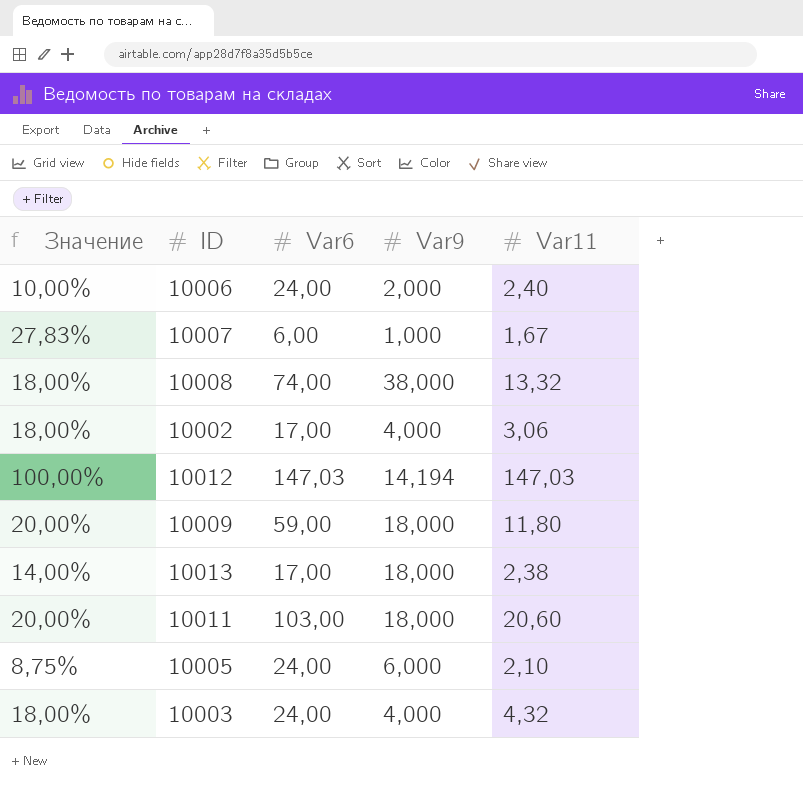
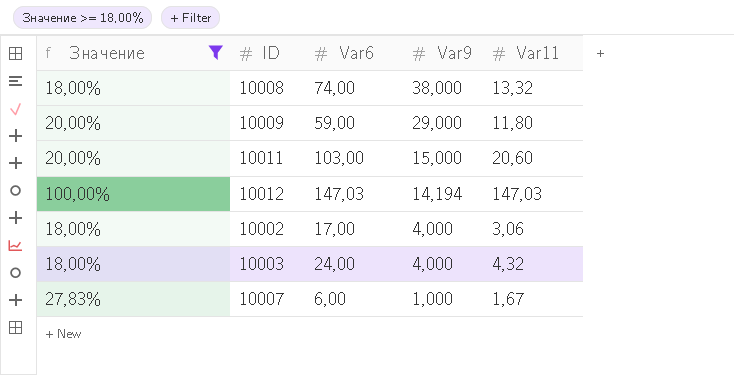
filter: none -> Значение >= 18,00%
row order: none -> Var9 descending
10009 | Var9: 18,000 -> 29,000
10011 | Var9: 18,000 -> 15,000

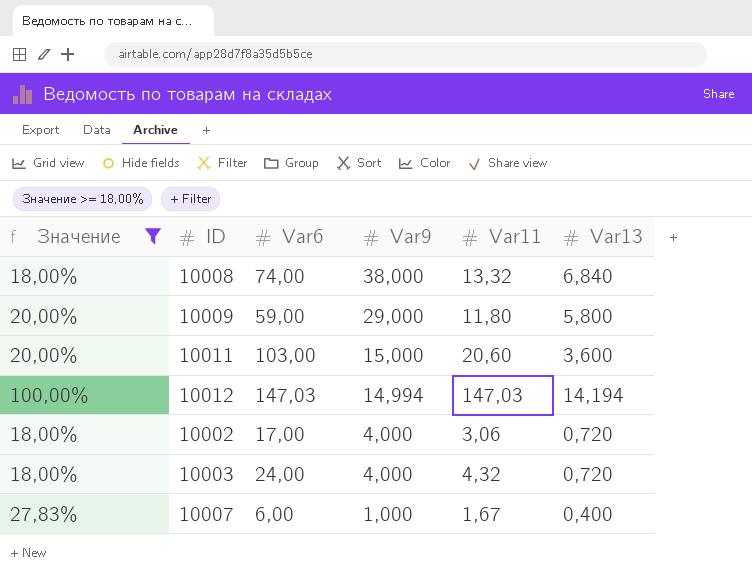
column Var13 | position: none -> 6
10012 | Var9: 14,194 -> 14,994

